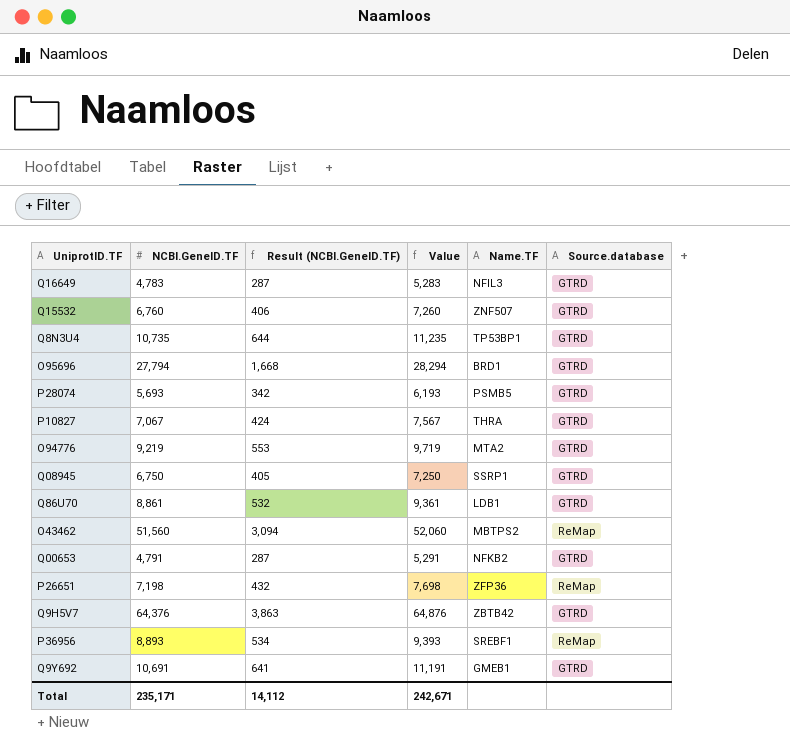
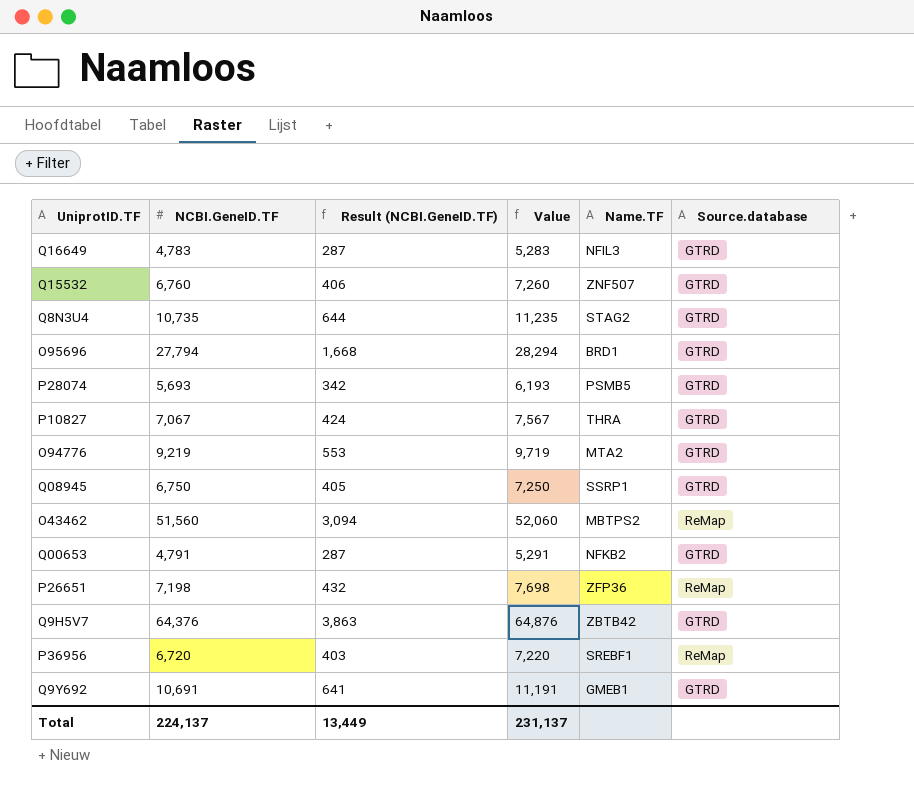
row Q86U70: 8,861 | 532 | 9,361 | LDB1 | GTRD -> none
Q8N3U4 | Name.TF: TP53BP1 -> STAG2
P36956 | NCBI.GeneID.TF: 8,893 -> 6,720
P36956 | Result (NCBI.GeneID.TF): 534 -> 403
P36956 | Value: 9,393 -> 7,220
Total | NCBI.GeneID.TF: 235,171 -> 224,137
Total | Result (NCBI.GeneID.TF): 14,112 -> 13,449
Total | Value: 242,671 -> 231,137

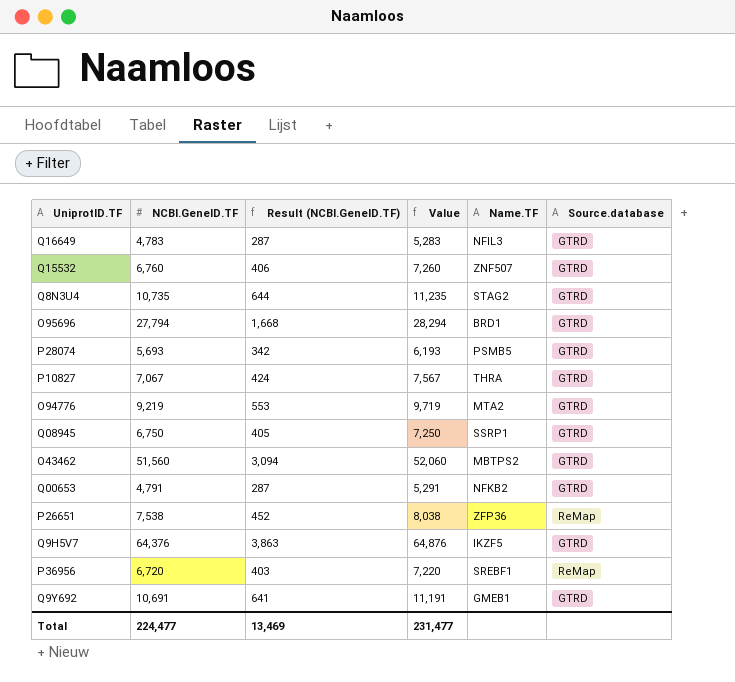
O43462 | Source.database: ReMap -> GTRD
P26651 | NCBI.GeneID.TF: 7,198 -> 7,538
P26651 | Result (NCBI.GeneID.TF): 432 -> 452
P26651 | Value: 7,698 -> 8,038
Q9H5V7 | Name.TF: ZBTB42 -> IKZF5
Total | NCBI.GeneID.TF: 224,137 -> 224,477
Total | Result (NCBI.GeneID.TF): 13,449 -> 13,469
Total | Value: 231,137 -> 231,477

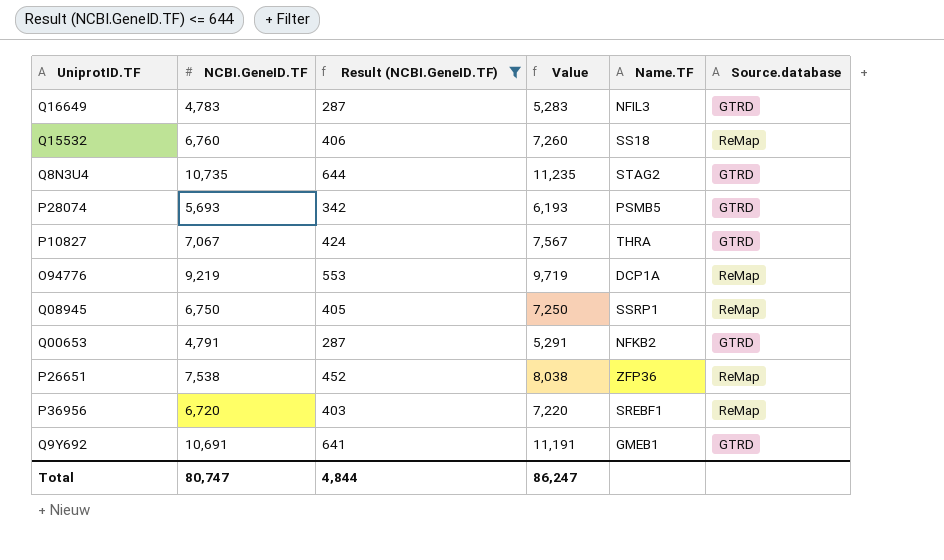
filter: none -> Result (NCBI.GeneID.TF) <= 644
Q15532 | Name.TF: ZNF507 -> SS18
Q15532 | Source.database: GTRD -> ReMap
O94776 | Name.TF: MTA2 -> DCP1A
O94776 | Source.database: GTRD -> ReMap
Q08945 | Source.database: GTRD -> ReMap
Total | NCBI.GeneID.TF: 224,477 -> 80,747
Total | Result (NCBI.GeneID.TF): 13,469 -> 4,844
Total | Value: 231,477 -> 86,247

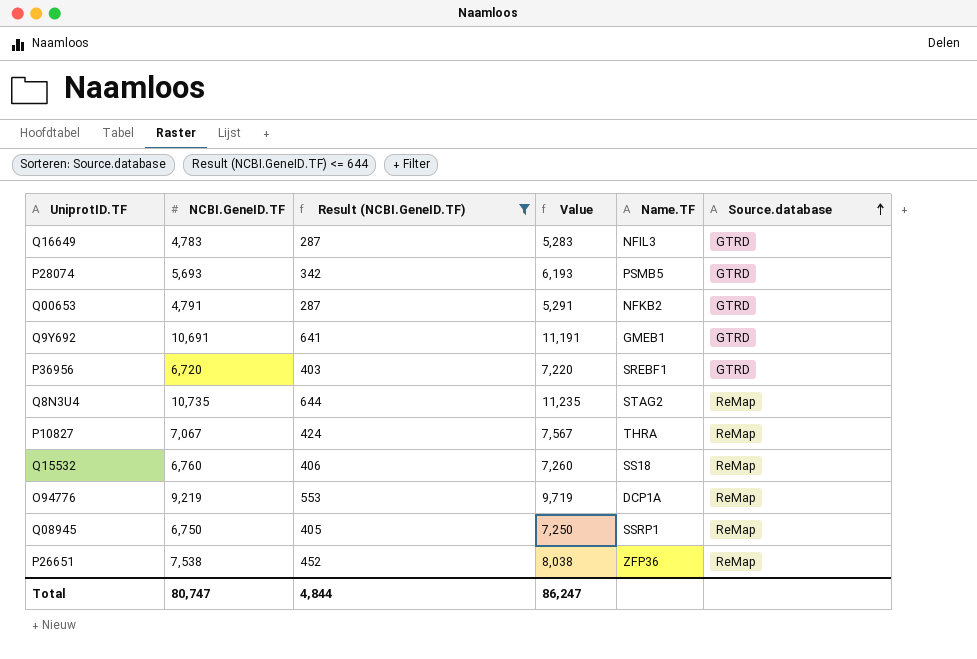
row order: none -> Source.database ascending
P36956 | Source.database: ReMap -> GTRD
Q8N3U4 | Source.database: GTRD -> ReMap
P10827 | Source.database: GTRD -> ReMap

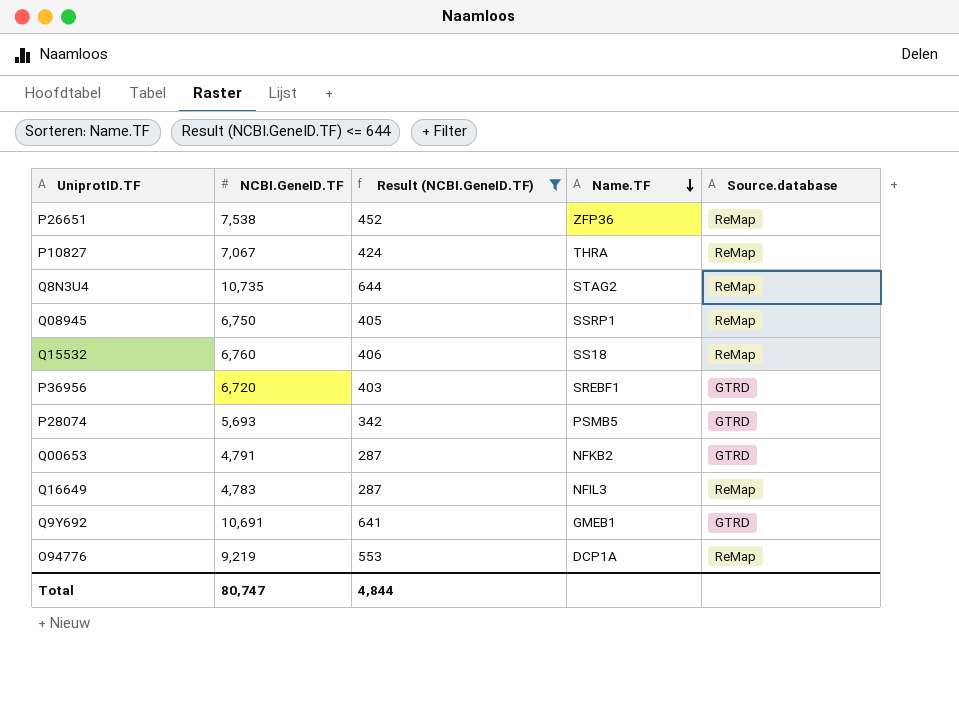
row order: Source.database ascending -> Name.TF descending
column Value | formula: [NCBI.GeneID.TF] + 500 -> none
Q16649 | Source.database: GTRD -> ReMap

